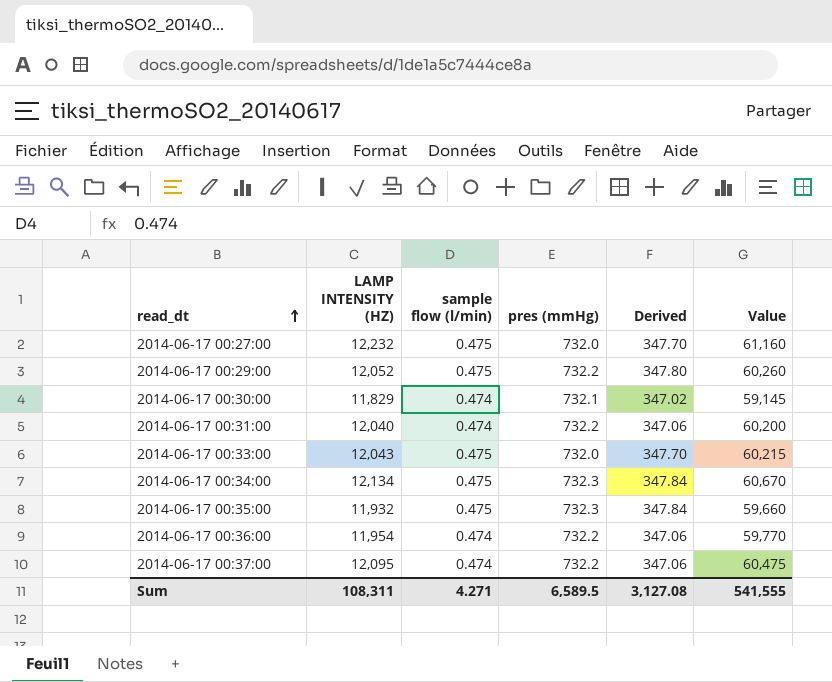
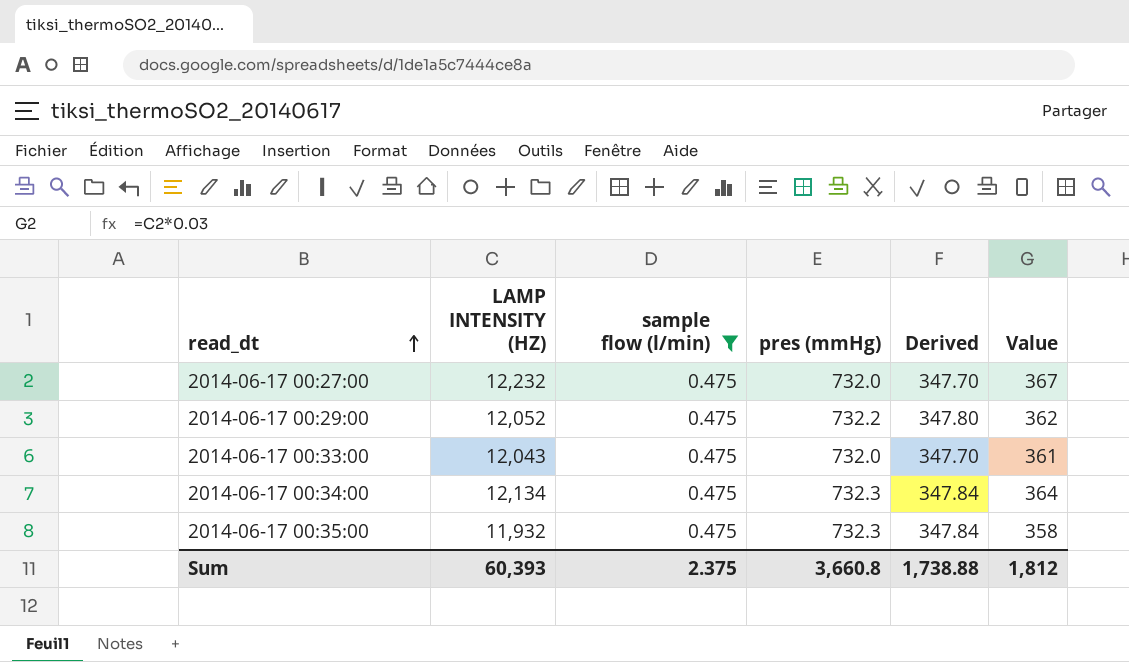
filter: none -> sample flow (l/min) = 0.475
column Value | formula: [LAMP INTENSITY (HZ)] * 5 -> [LAMP INTENSITY (HZ)] * 0.03
Sum | LAMP INTENSITY (HZ): 108,311 -> 60,393
Sum | sample flow (l/min): 4.271 -> 2.375
Sum | pres (mmHg): 6,589.5 -> 3,660.8
Sum | Derived: 3,127.08 -> 1,738.88
Sum | Value: 541,555 -> 1,812

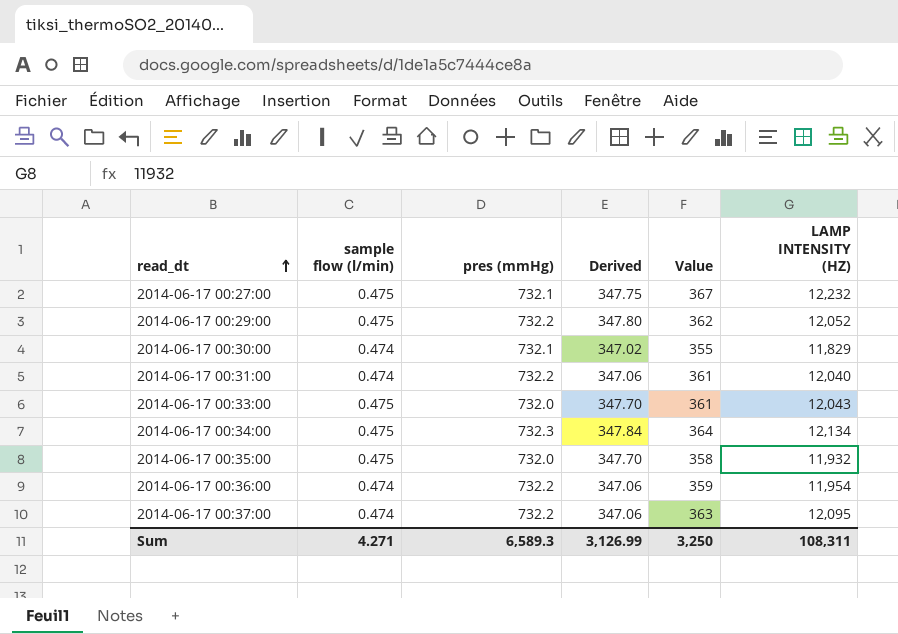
filter: sample flow (l/min) = 0.475 -> none
column LAMP INTENSITY (HZ) | position: 2 -> 6
2014-06-17 00:27:00 | pres (mmHg): 732.0 -> 732.1
2014-06-17 00:27:00 | Derived: 347.70 -> 347.75
2014-06-17 00:35:00 | pres (mmHg): 732.3 -> 732.0
2014-06-17 00:35:00 | Derived: 347.84 -> 347.70
Sum | sample flow (l/min): 2.375 -> 4.271
Sum | pres (mmHg): 3,660.8 -> 6,589.3
Sum | Derived: 1,738.88 -> 3,126.99
Sum | Value: 1,812 -> 3,250
Sum | LAMP INTENSITY (HZ): 60,393 -> 108,311

